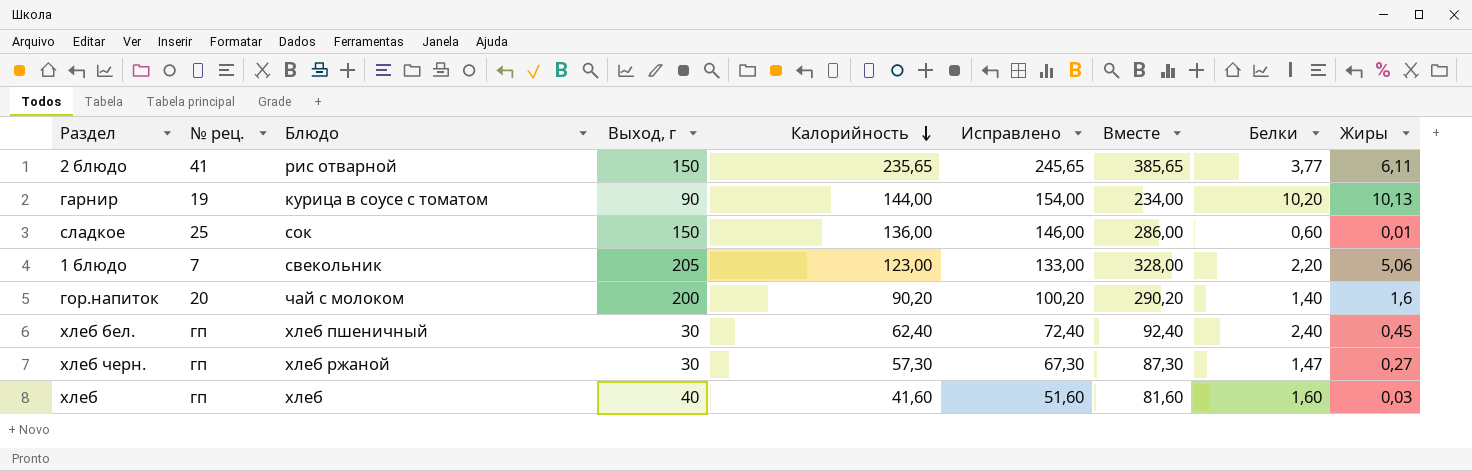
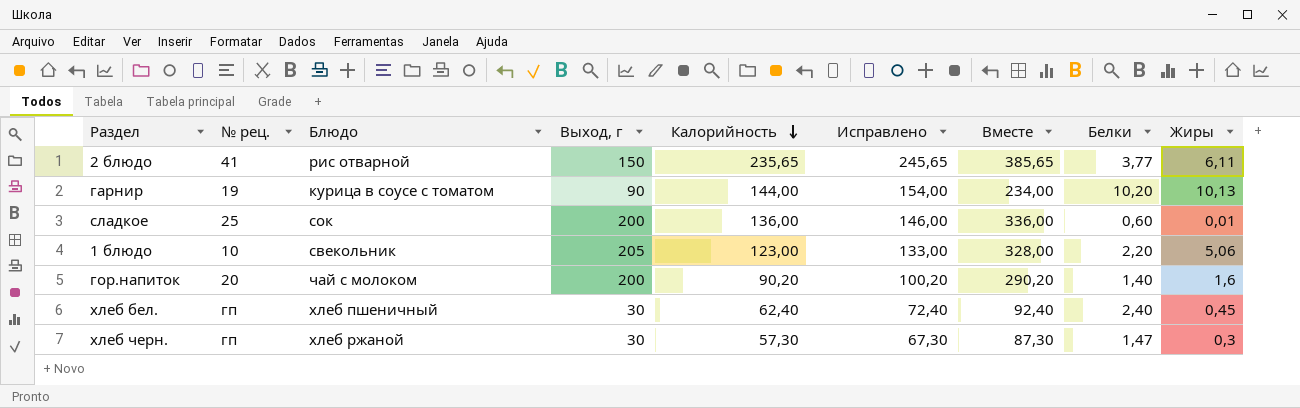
row хлеб: гп | хлеб | 40 | 41,60 | 51,60 | 81,60 | 1,60 | 0,03 -> none
сладкое | Выход, г: 150 -> 200
сладкое | Вместе: 286,00 -> 336,00
1 блюдо | № рец.: 7 -> 10
хлеб черн. | Жиры: 0,27 -> 0,3

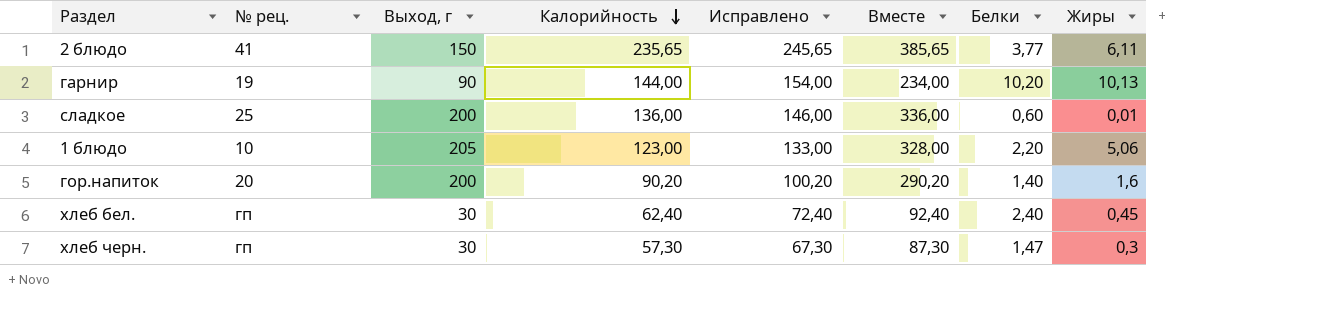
column Блюдо | position: 3 -> none

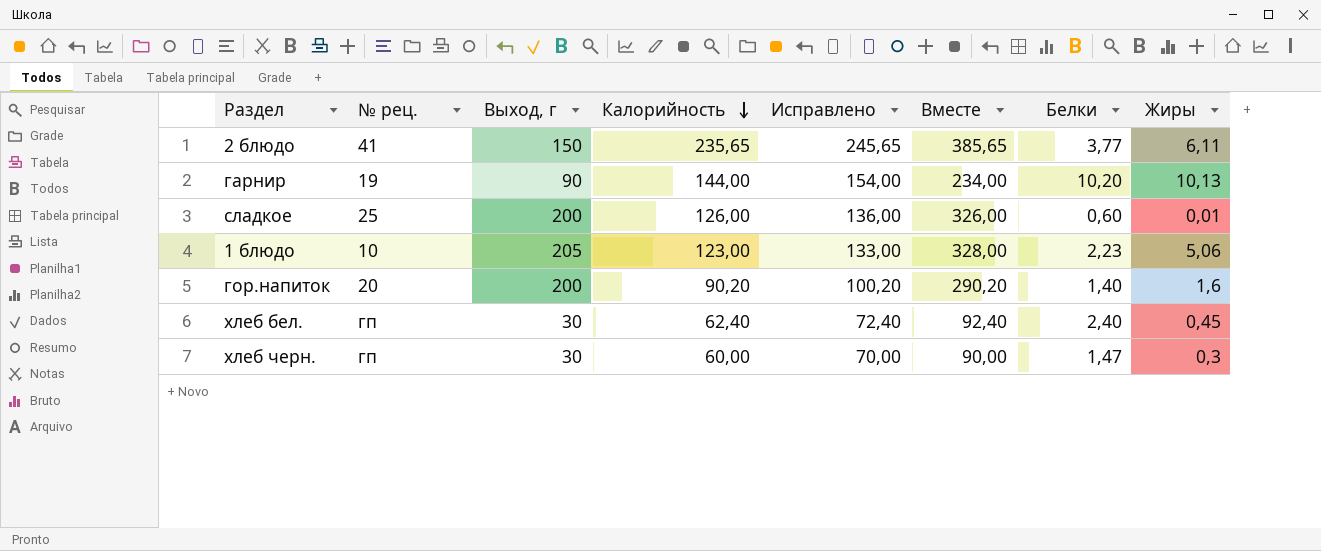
сладкое | Калорийность: 136,00 -> 126,00
сладкое | Исправлено: 146,00 -> 136,00
сладкое | Вместе: 336,00 -> 326,00
1 блюдо | Белки: 2,20 -> 2,23
хлеб черн. | Калорийность: 57,30 -> 60,00
хлеб черн. | Исправлено: 67,30 -> 70,00
хлеб черн. | Вместе: 87,30 -> 90,00

